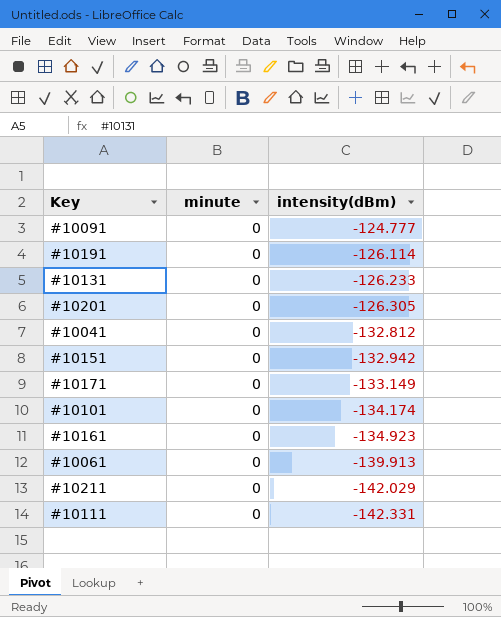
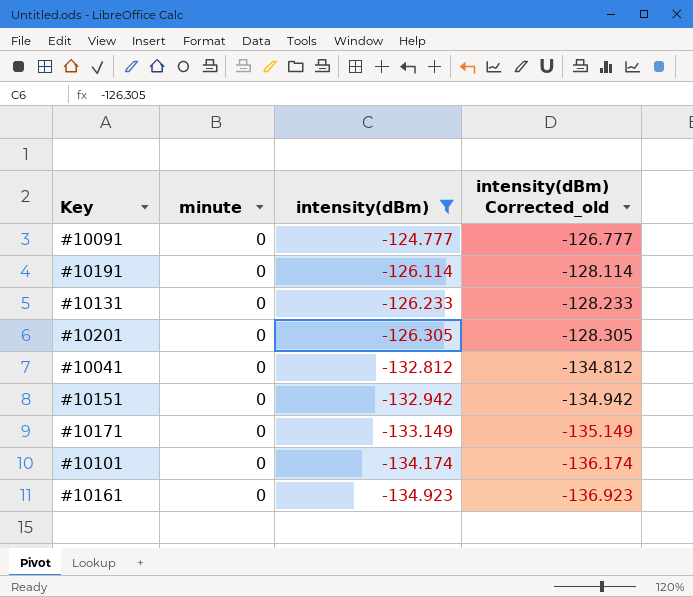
filter: none -> intensity(dBm) >= -134.923
column intensity(dBm) Corrected_old | formula: none -> [intensity(dBm)] - 2

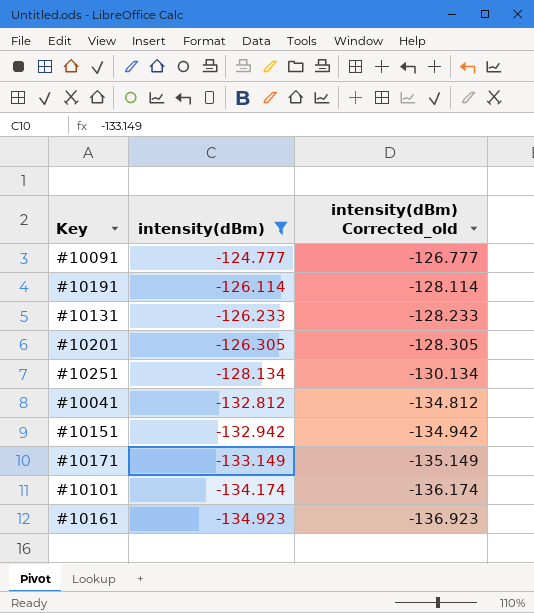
column minute | position: 2 -> none
row #10251: none -> -128.134 | -130.134

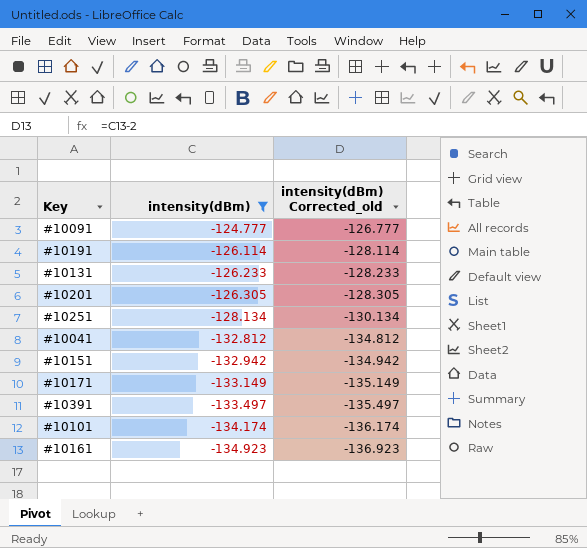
row #10391: none -> -133.497 | -135.497

